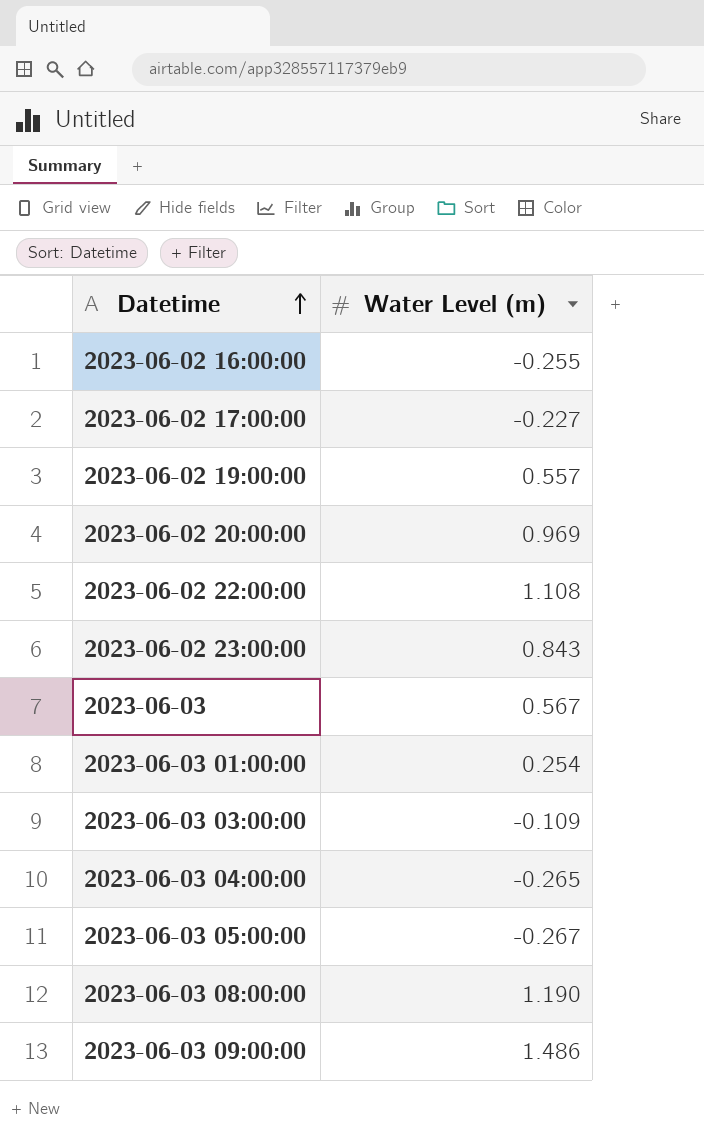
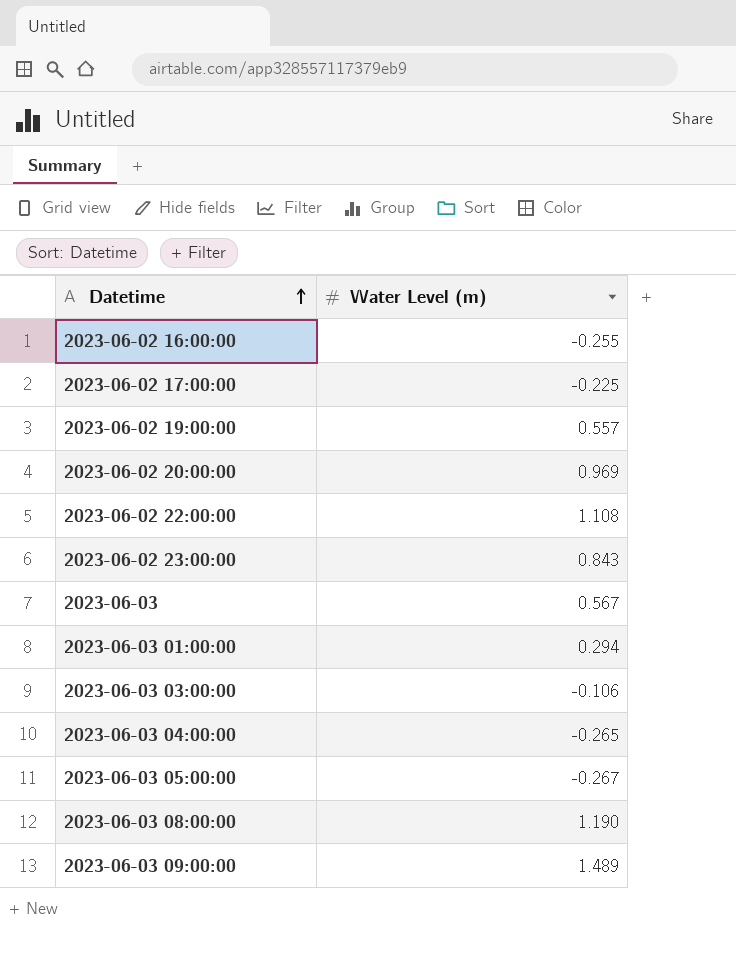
2023-06-02 17:00:00 | Water Level (m): -0.227 -> -0.225
2023-06-03 01:00:00 | Water Level (m): 0.254 -> 0.294
2023-06-03 03:00:00 | Water Level (m): -0.109 -> -0.106
2023-06-03 09:00:00 | Water Level (m): 1.486 -> 1.489

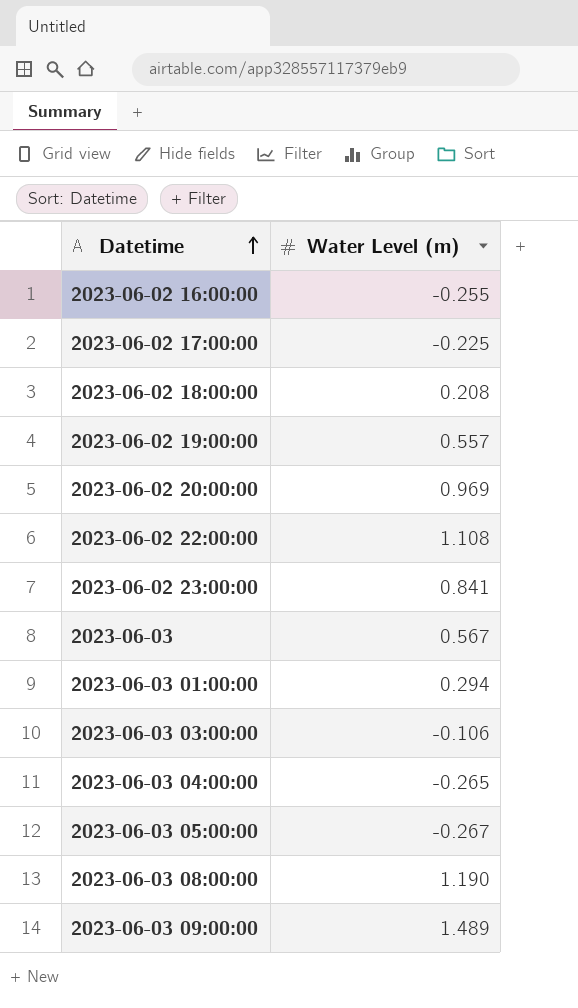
row 2023-06-02 18:00:00: none -> 0.208
2023-06-02 23:00:00 | Water Level (m): 0.843 -> 0.841

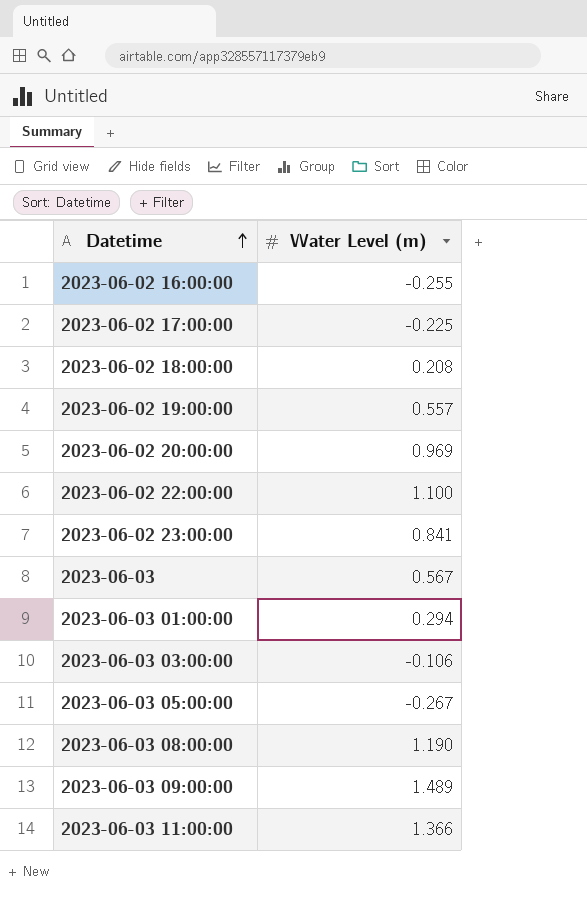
row 2023-06-03 04:00:00: -0.265 -> none
2023-06-02 22:00:00 | Water Level (m): 1.108 -> 1.100
row 2023-06-03 11:00:00: none -> 1.366

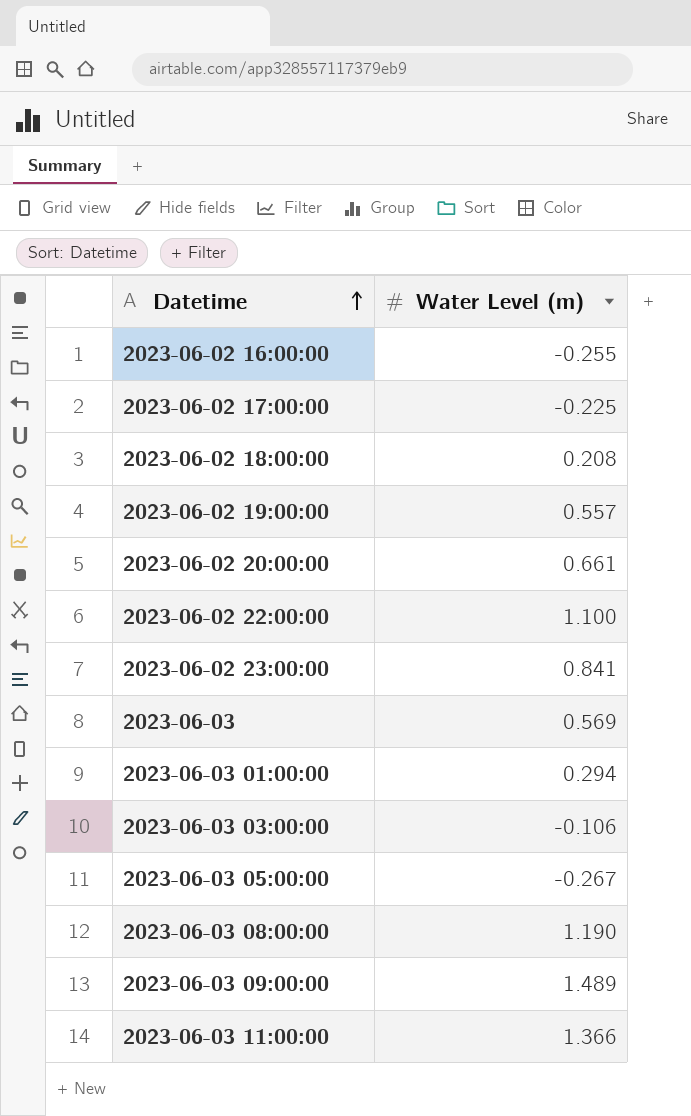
2023-06-02 20:00:00 | Water Level (m): 0.969 -> 0.661
2023-06-03 | Water Level (m): 0.567 -> 0.569

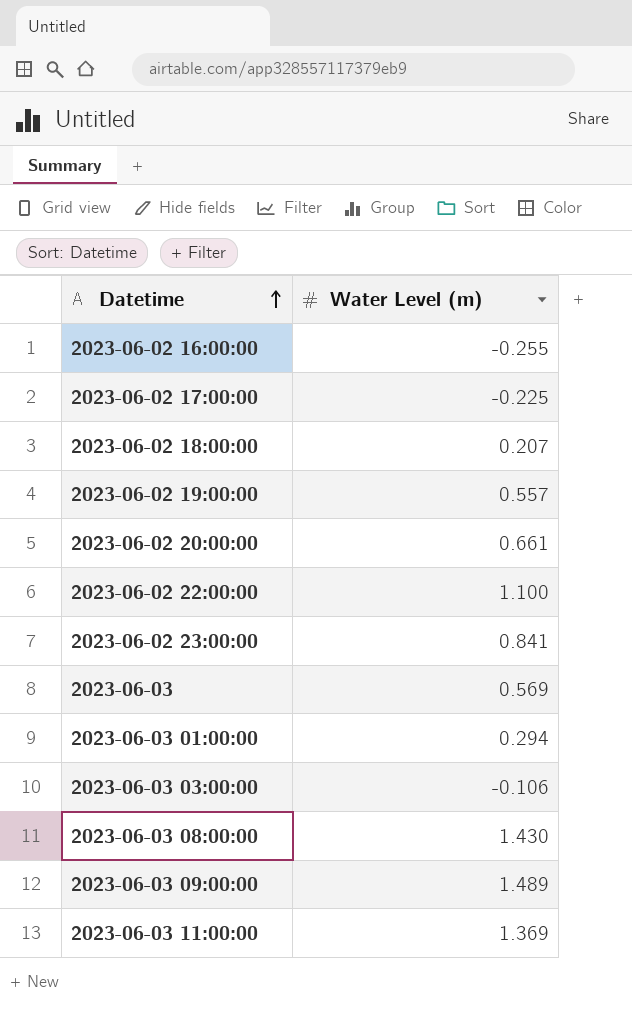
row 2023-06-03 05:00:00: -0.267 -> none
2023-06-02 18:00:00 | Water Level (m): 0.208 -> 0.207
2023-06-03 08:00:00 | Water Level (m): 1.190 -> 1.430
2023-06-03 11:00:00 | Water Level (m): 1.366 -> 1.369

